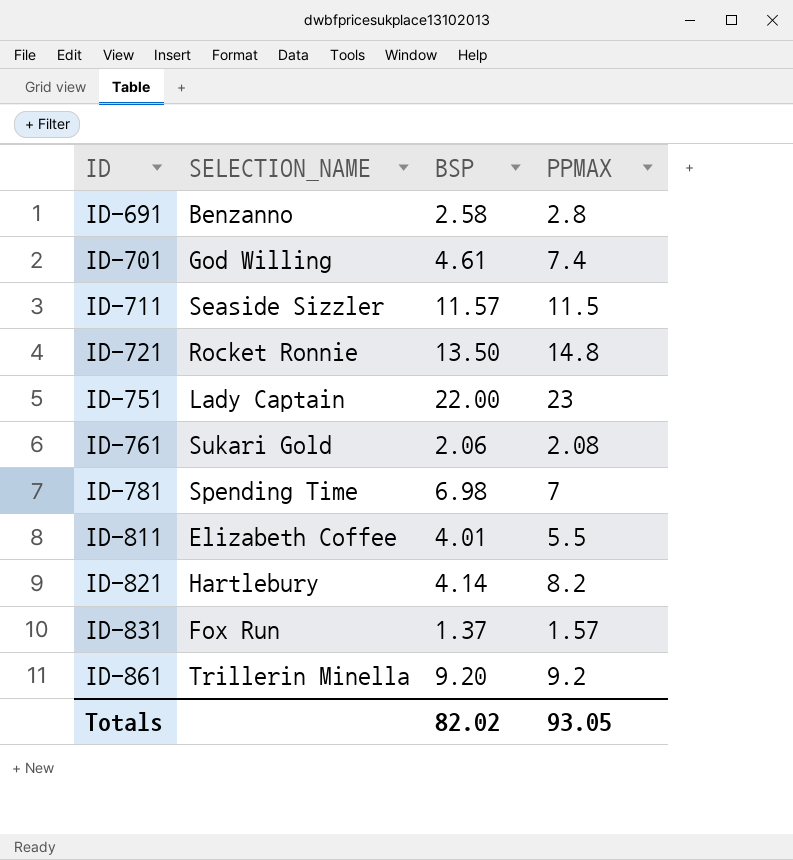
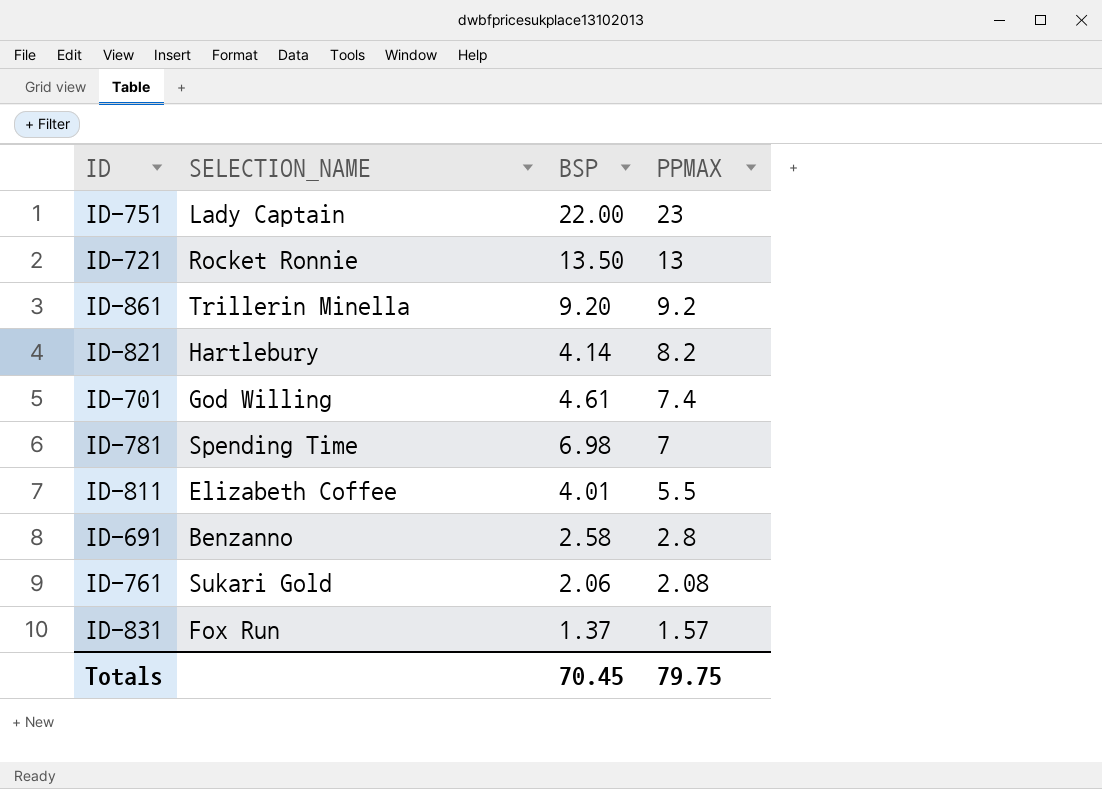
row order: ID ascending -> PPMAX descending
row ID-711: Seaside Sizzler | 11.57 | 11.5 -> none
ID-721 | PPMAX: 14.8 -> 13
Totals | BSP: 82.02 -> 70.45
Totals | PPMAX: 93.05 -> 79.75

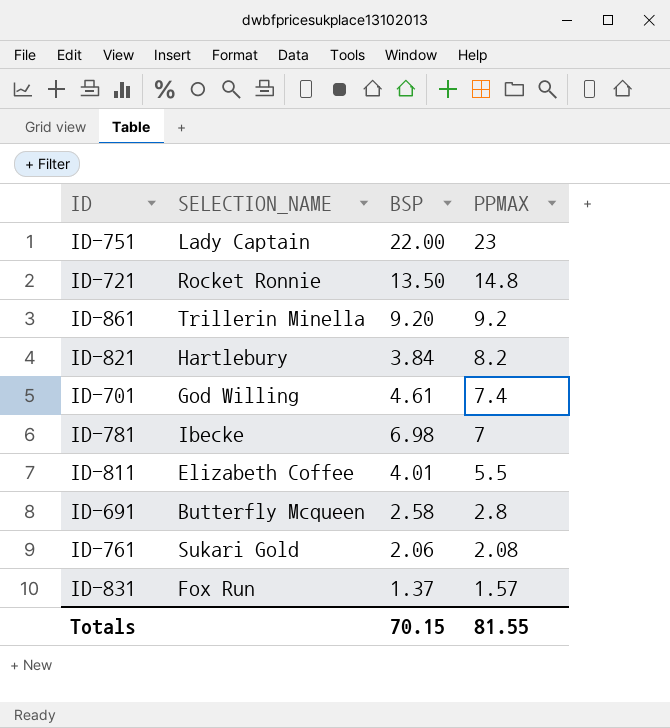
ID-721 | PPMAX: 13 -> 14.8
ID-821 | BSP: 4.14 -> 3.84
ID-781 | SELECTION_NAME: Spending Time -> Ibecke
ID-691 | SELECTION_NAME: Benzanno -> Butterfly Mcqueen
Totals | BSP: 70.45 -> 70.15
Totals | PPMAX: 79.75 -> 81.55

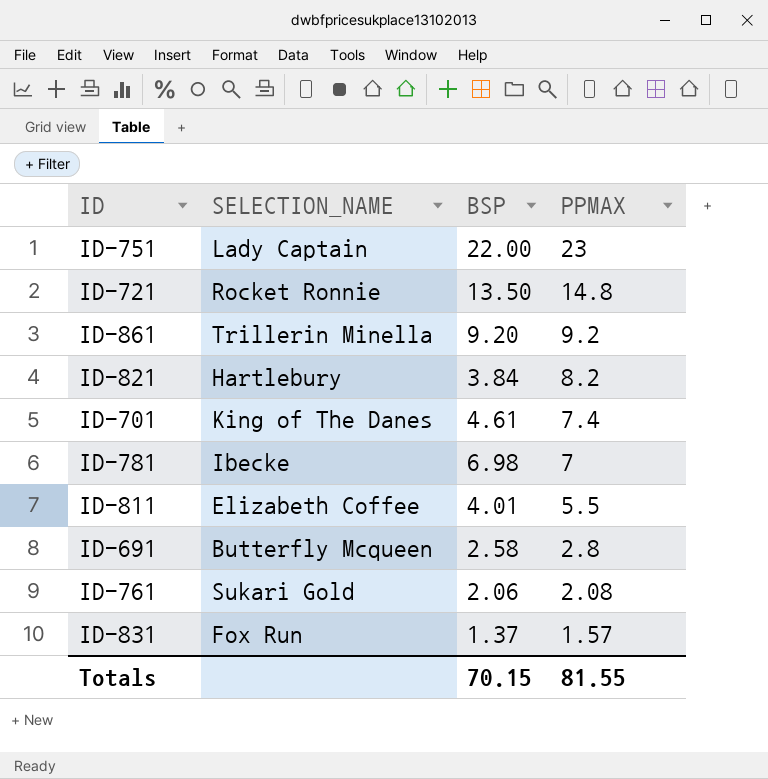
ID-701 | SELECTION_NAME: God Willing -> King of The Danes

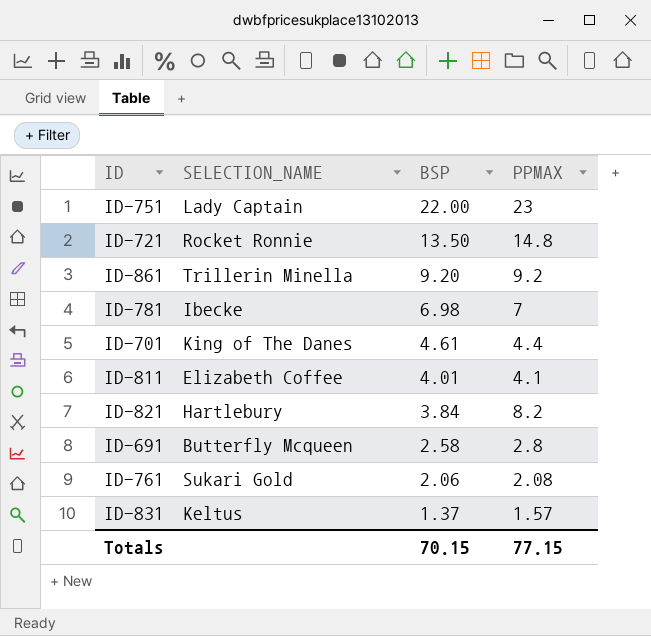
row order: PPMAX descending -> BSP descending
ID-701 | PPMAX: 7.4 -> 4.4
ID-811 | PPMAX: 5.5 -> 4.1
ID-831 | SELECTION_NAME: Fox Run -> Keltus
Totals | PPMAX: 81.55 -> 77.15

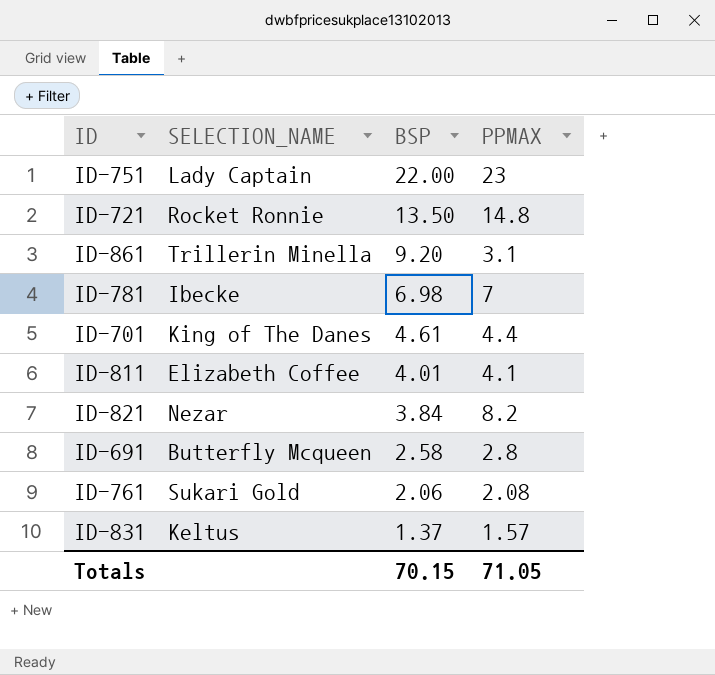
ID-861 | PPMAX: 9.2 -> 3.1
ID-821 | SELECTION_NAME: Hartlebury -> Nezar
Totals | PPMAX: 77.15 -> 71.05

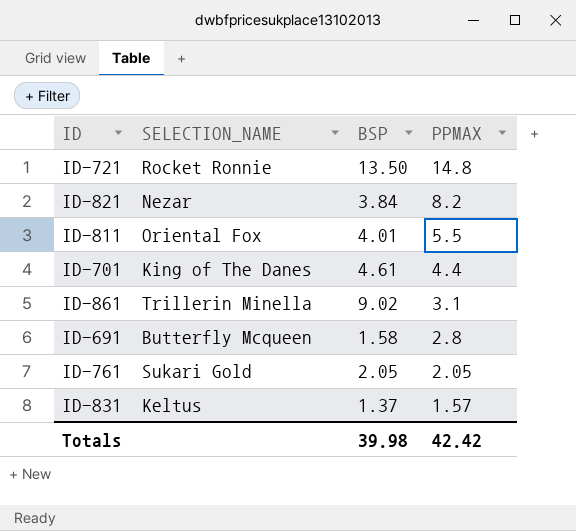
row order: BSP descending -> PPMAX descending
row ID-751: Lady Captain | 22.00 | 23 -> none
row ID-781: Ibecke | 6.98 | 7 -> none
ID-811 | SELECTION_NAME: Elizabeth Coffee -> Oriental Fox
ID-811 | PPMAX: 4.1 -> 5.5
ID-861 | BSP: 9.20 -> 9.02
ID-691 | BSP: 2.58 -> 1.58
ID-761 | BSP: 2.06 -> 2.05
ID-761 | PPMAX: 2.08 -> 2.05
Totals | BSP: 70.15 -> 39.98
Totals | PPMAX: 71.05 -> 42.42

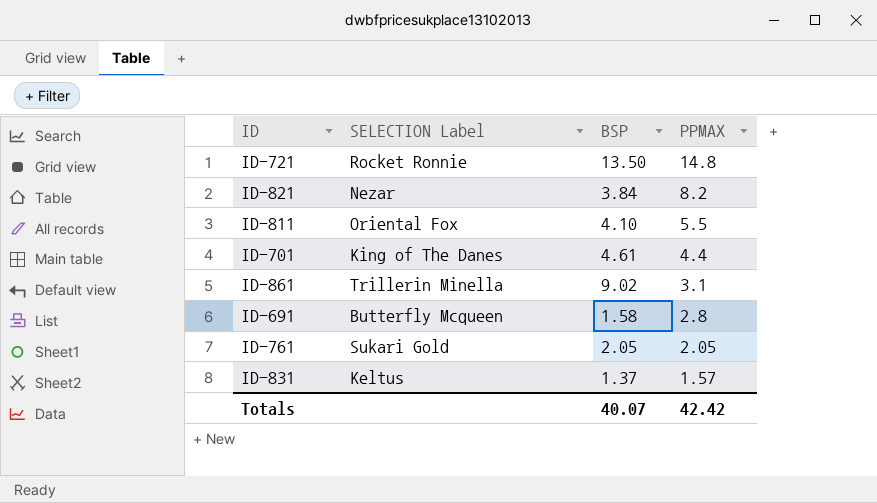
column name: SELECTION_NAME -> SELECTION Label
ID-811 | BSP: 4.01 -> 4.10
Totals | BSP: 39.98 -> 40.07

